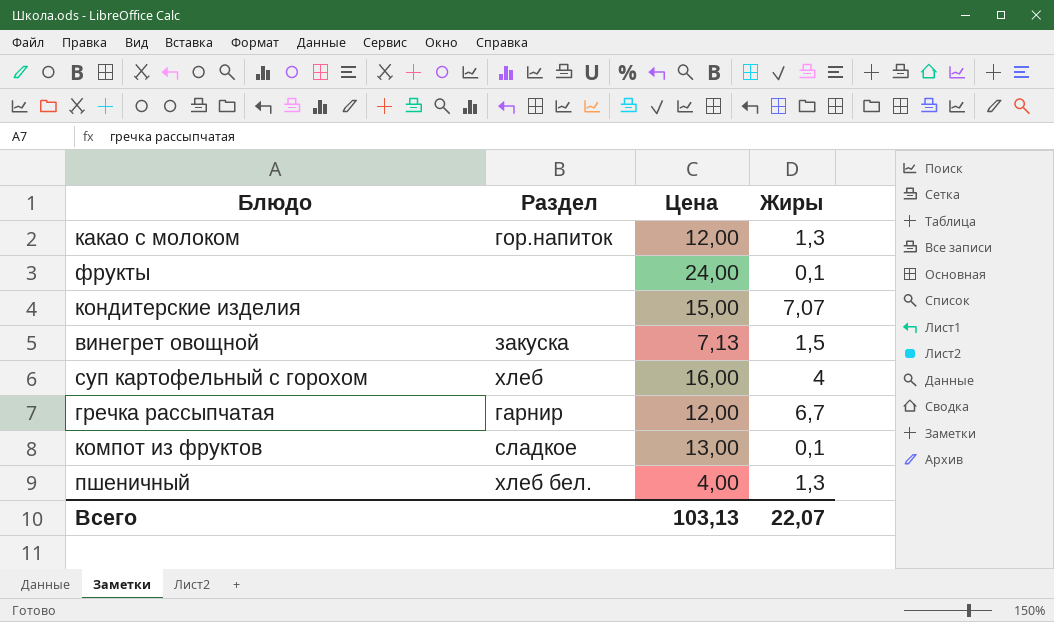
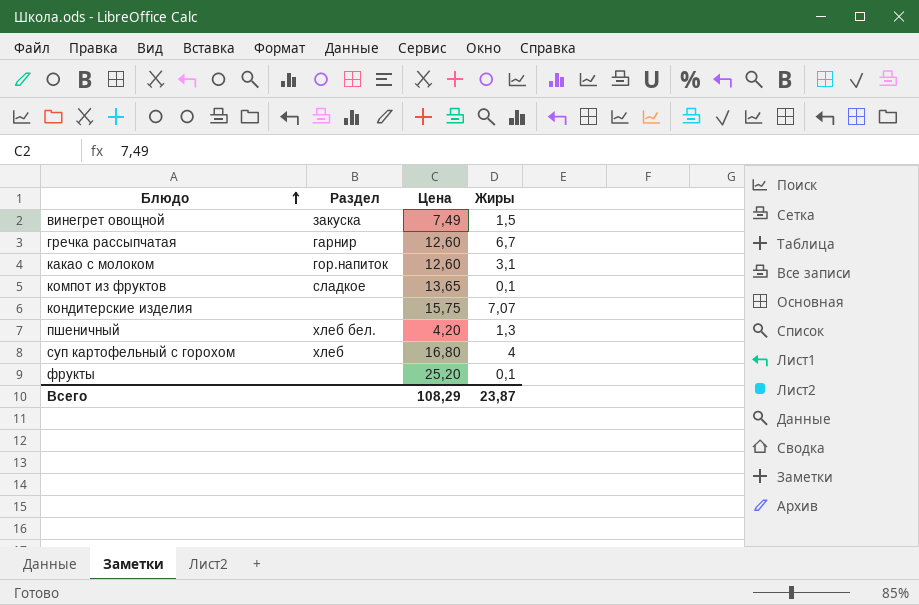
row order: none -> Блюдо ascending
винегрет овощной | Цена: 7,13 -> 7,49
гречка рассыпчатая | Цена: 12,00 -> 12,60
какао с молоком | Цена: 12,00 -> 12,60
какао с молоком | Жиры: 1,3 -> 3,1
компот из фруктов | Цена: 13,00 -> 13,65
кондитерские изделия | Цена: 15,00 -> 15,75
пшеничный | Цена: 4,00 -> 4,20
суп картофельный с горохом | Цена: 16,00 -> 16,80
фрукты | Цена: 24,00 -> 25,20
Всего | Цена: 103,13 -> 108,29
Всего | Жиры: 22,07 -> 23,87

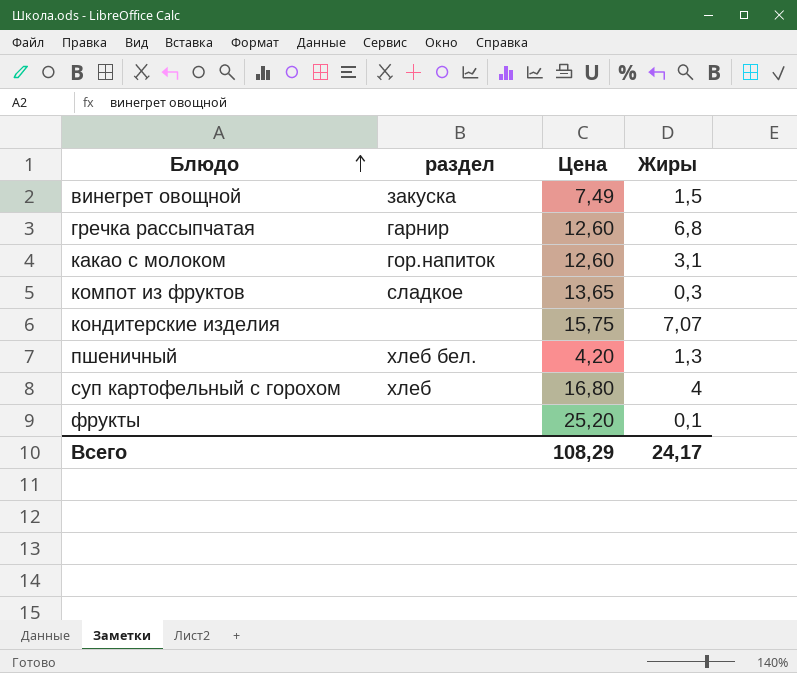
column name: Раздел -> раздел
гречка рассыпчатая | Жиры: 6,7 -> 6,8
компот из фруктов | Жиры: 0,1 -> 0,3
Всего | Жиры: 23,87 -> 24,17

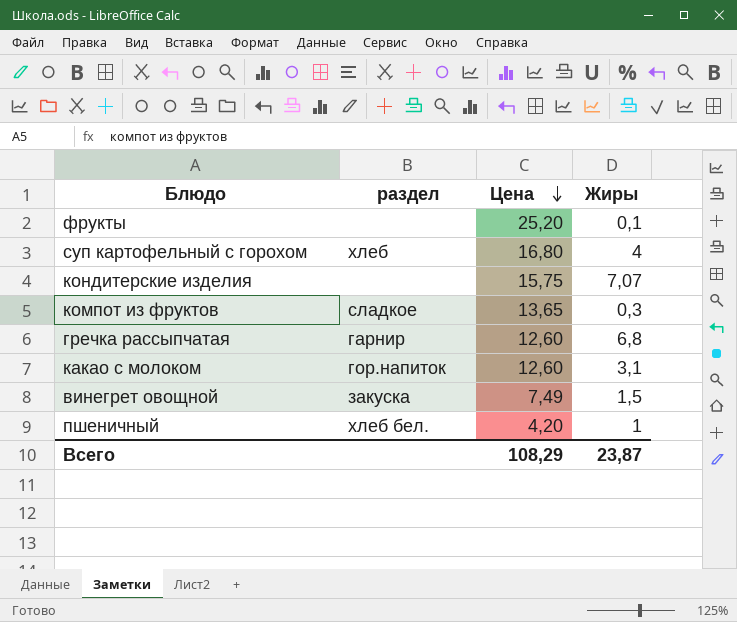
row order: Блюдо ascending -> Цена descending
пшеничный | Жиры: 1,3 -> 1
Всего | Жиры: 24,17 -> 23,87

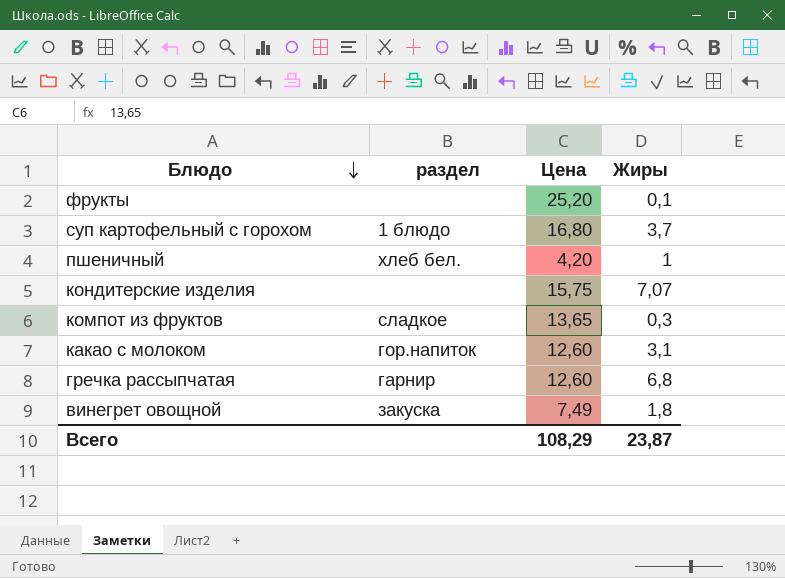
row order: Цена descending -> Блюдо descending
суп картофельный с горохом | раздел: хлеб -> 1 блюдо
суп картофельный с горохом | Жиры: 4 -> 3,7
винегрет овощной | Жиры: 1,5 -> 1,8

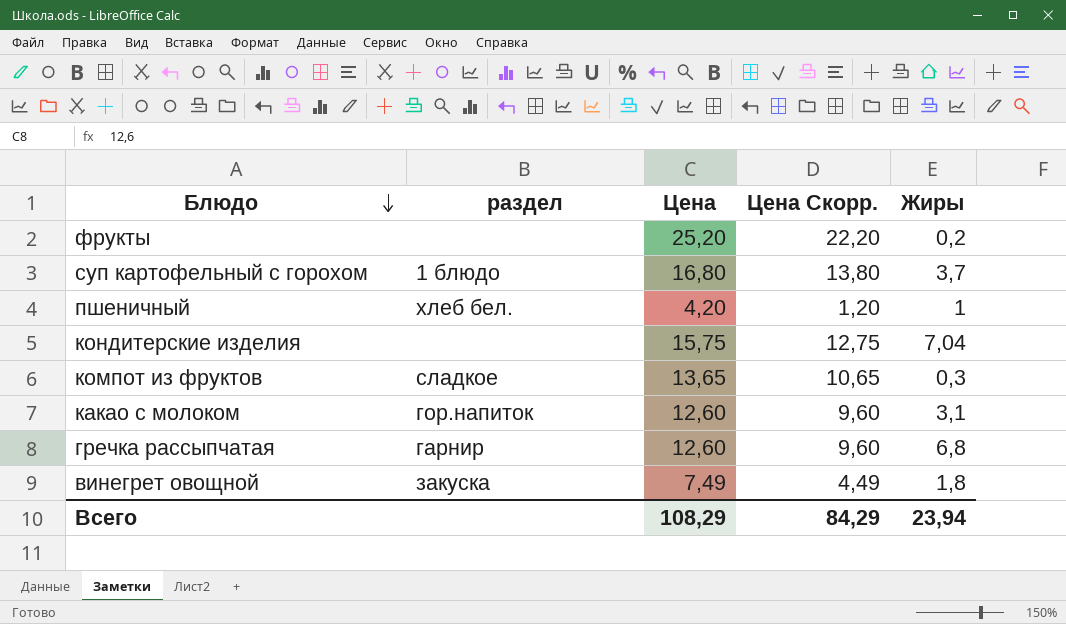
column Цена Скорр. | formula: none -> [Цена] - 3
фрукты | Жиры: 0,1 -> 0,2
кондитерские изделия | Жиры: 7,07 -> 7,04
Всего | Жиры: 23,87 -> 23,94

